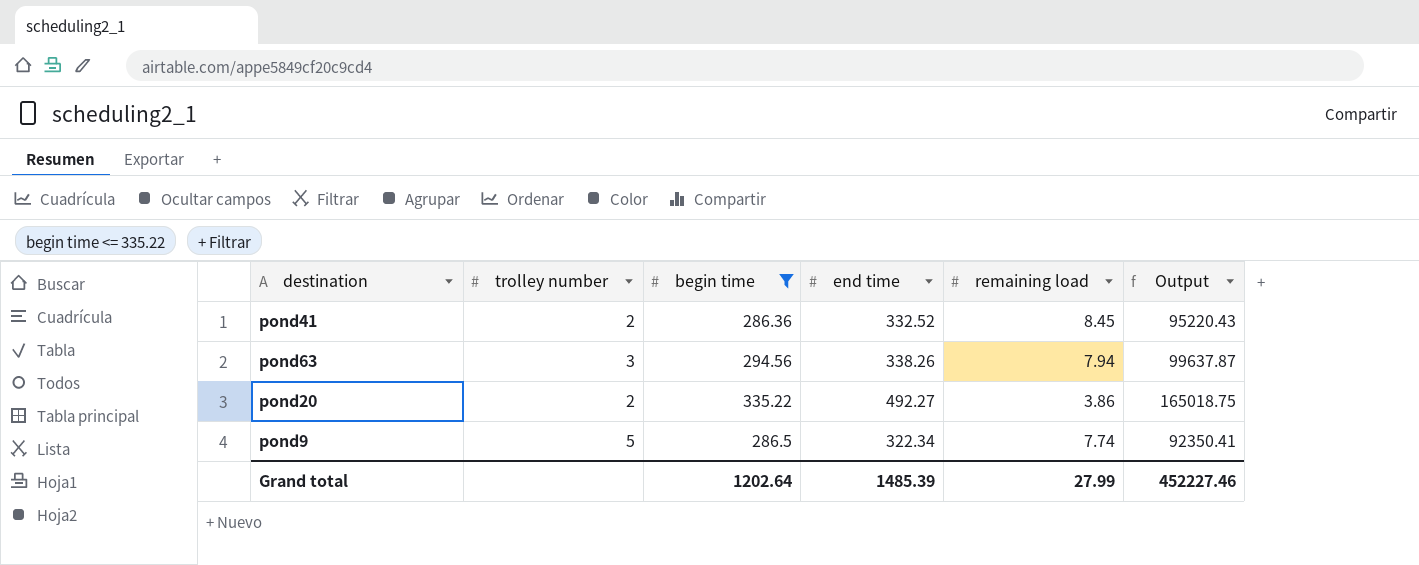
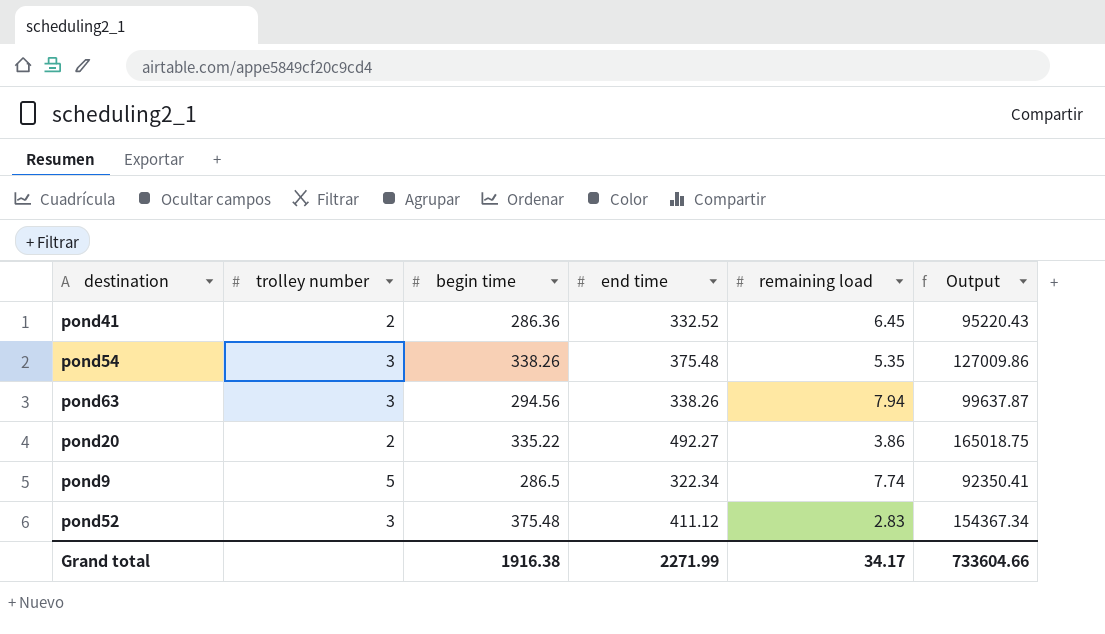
filter: begin time <= 335.22 -> none
pond41 | remaining load: 8.45 -> 6.45
Grand total | begin time: 1202.64 -> 1916.38
Grand total | end time: 1485.39 -> 2271.99
Grand total | remaining load: 27.99 -> 34.17
Grand total | Output: 452227.46 -> 733604.66

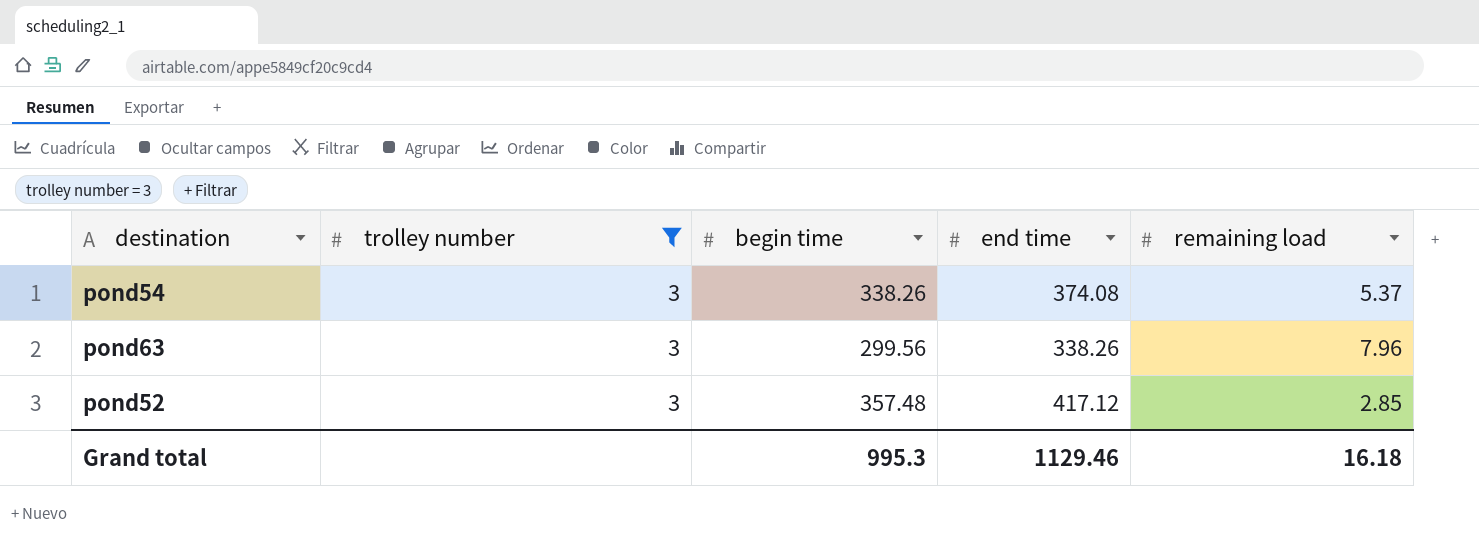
filter: none -> trolley number = 3
column Output | formula: [begin time] * [end time] -> none
pond54 | end time: 375.48 -> 374.08
pond54 | remaining load: 5.35 -> 5.37
pond63 | begin time: 294.56 -> 299.56
pond63 | remaining load: 7.94 -> 7.96
pond52 | begin time: 375.48 -> 357.48
pond52 | end time: 411.12 -> 417.12
pond52 | remaining load: 2.83 -> 2.85
Grand total | begin time: 1916.38 -> 995.3
Grand total | end time: 2271.99 -> 1129.46
Grand total | remaining load: 34.17 -> 16.18

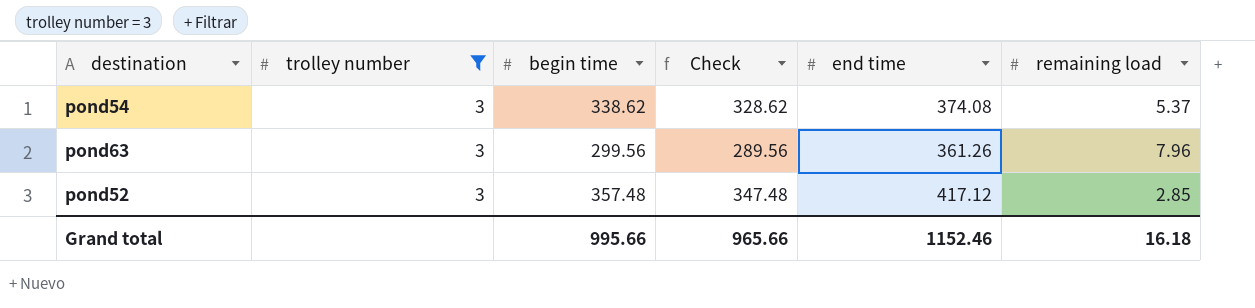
column Check | formula: none -> [begin time] - 10
pond54 | begin time: 338.26 -> 338.62
pond63 | end time: 338.26 -> 361.26
Grand total | begin time: 995.3 -> 995.66
Grand total | end time: 1129.46 -> 1152.46

